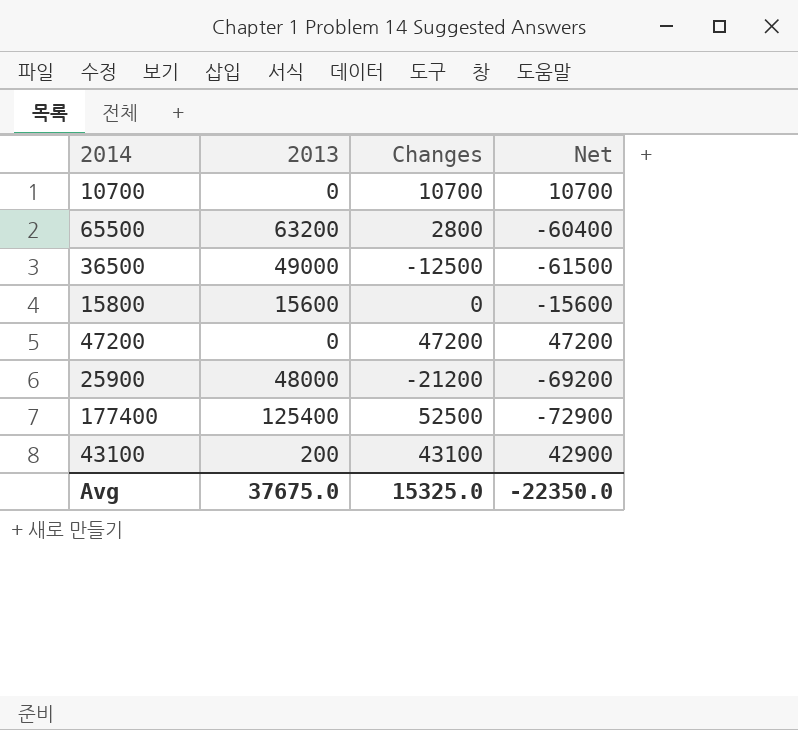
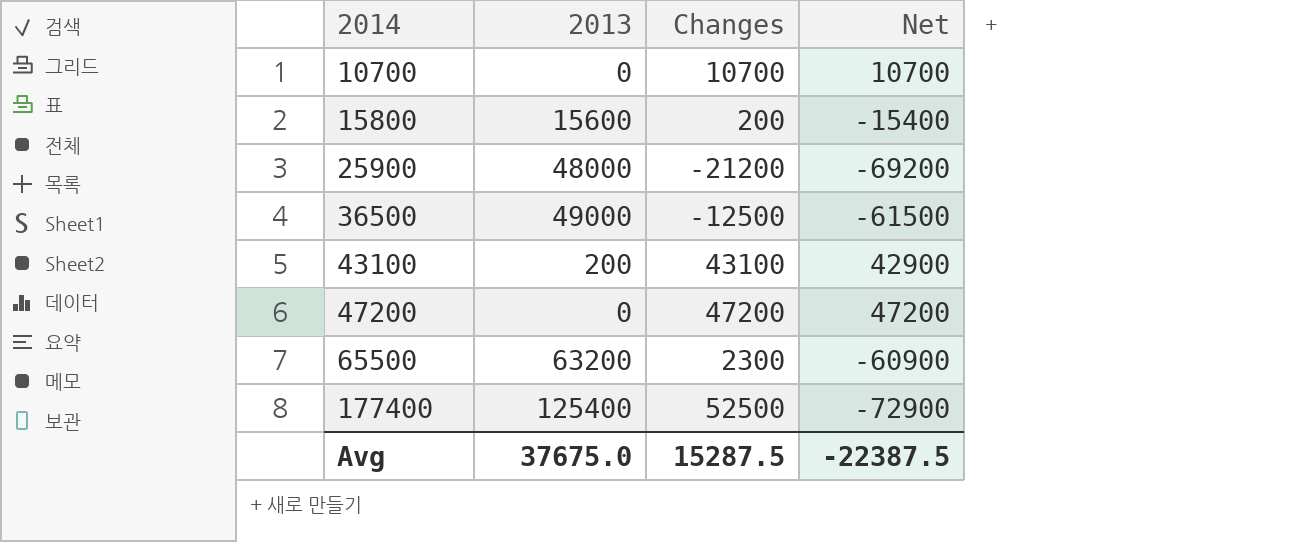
row order: none -> 2014 ascending
15800 | Changes: 0 -> 200
15800 | Net: -15600 -> -15400
65500 | Changes: 2800 -> 2300
65500 | Net: -60400 -> -60900
Avg | Changes: 15325.0 -> 15287.5
Avg | Net: -22350.0 -> -22387.5

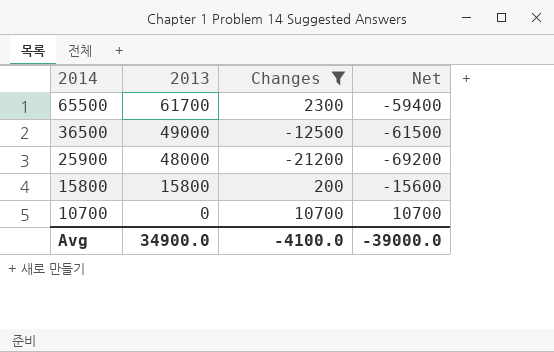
filter: none -> Changes <= 10700
row order: 2014 ascending -> 2014 descending
65500 | 2013: 63200 -> 61700
65500 | Net: -60900 -> -59400
15800 | 2013: 15600 -> 15800
15800 | Net: -15400 -> -15600
Avg | 2013: 37675.0 -> 34900.0
Avg | Changes: 15287.5 -> -4100.0
Avg | Net: -22387.5 -> -39000.0

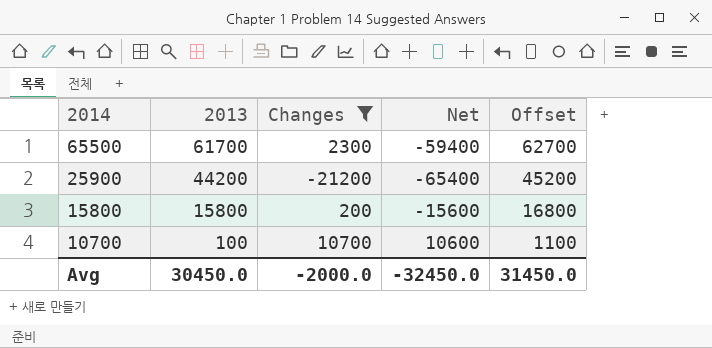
column Offset | formula: none -> [2013] + 1000
row 36500: 49000 | -12500 | -61500 -> none
25900 | 2013: 48000 -> 44200
25900 | Net: -69200 -> -65400
10700 | 2013: 0 -> 100
10700 | Net: 10700 -> 10600
Avg | 2013: 34900.0 -> 30450.0
Avg | Changes: -4100.0 -> -2000.0
Avg | Net: -39000.0 -> -32450.0

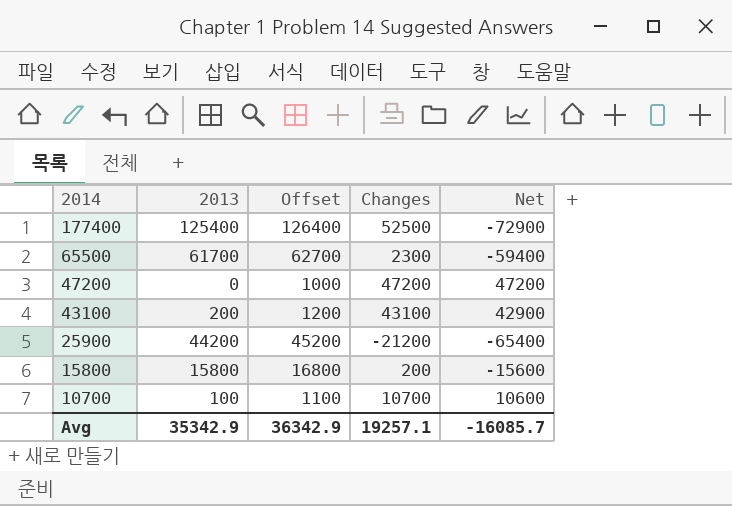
filter: Changes <= 10700 -> none
column Offset | position: 5 -> 3
Avg | 2013: 30450.0 -> 35342.9
Avg | Offset: 31450.0 -> 36342.9
Avg | Changes: -2000.0 -> 19257.1
Avg | Net: -32450.0 -> -16085.7

